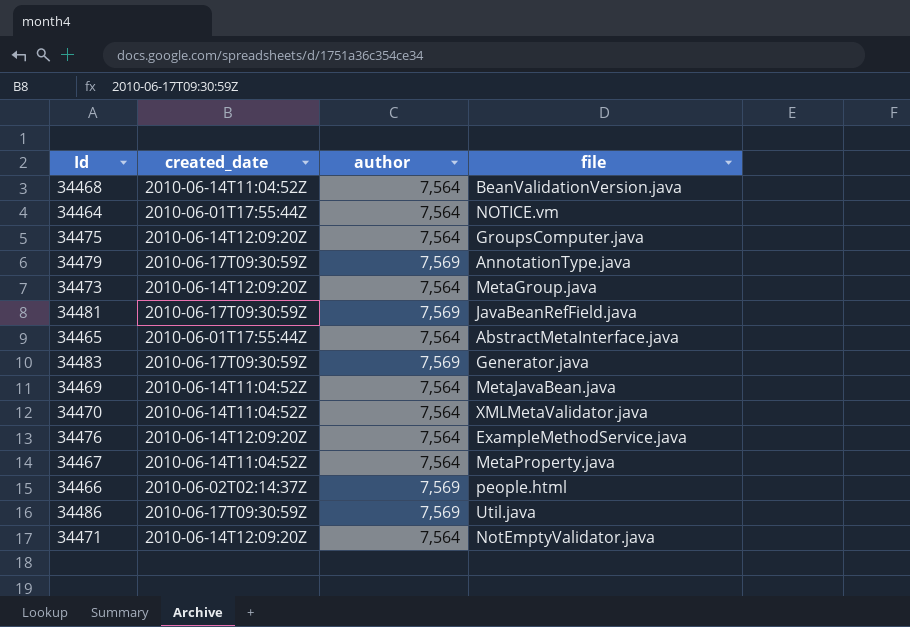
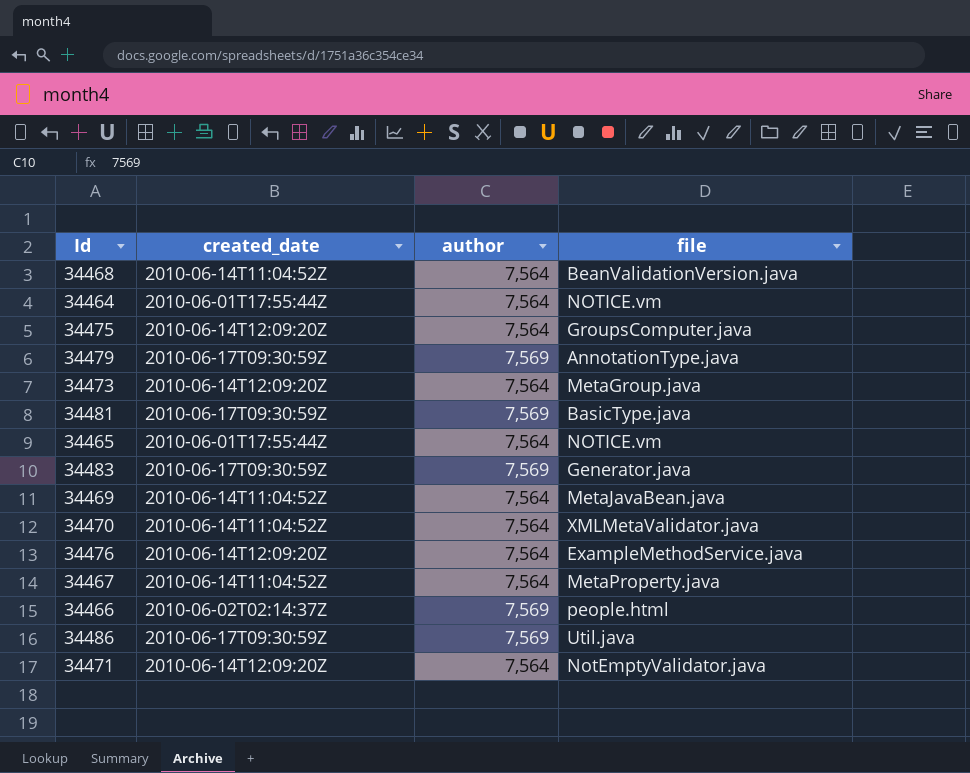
34481 | file: JavaBeanRefField.java -> BasicType.java
34465 | file: AbstractMetaInterface.java -> NOTICE.vm

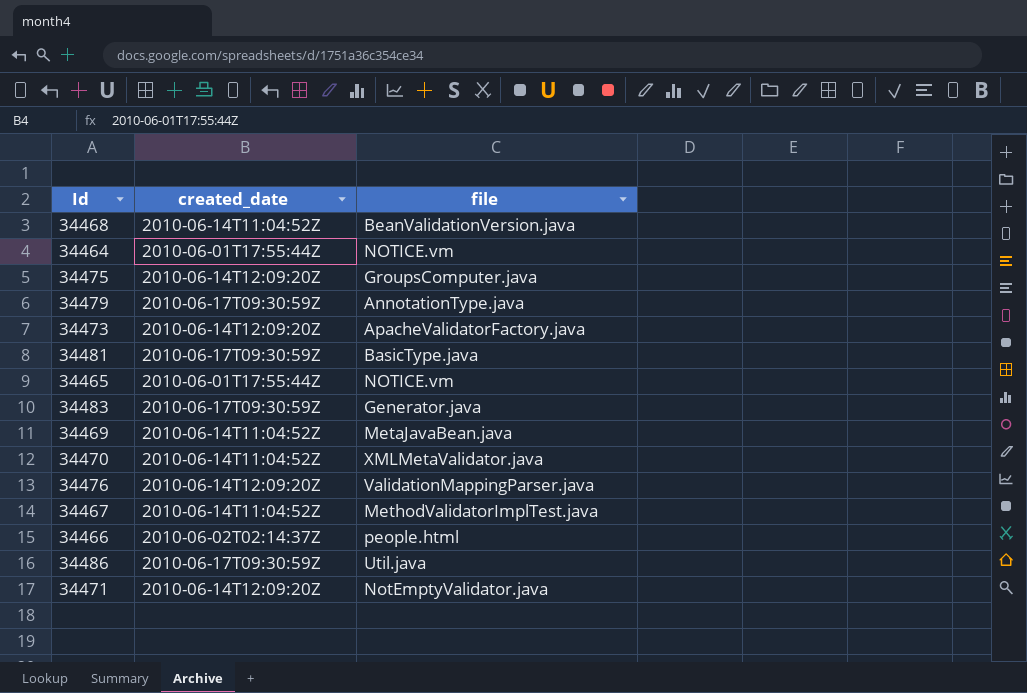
column author | position: 3 -> none
34473 | file: MetaGroup.java -> ApacheValidatorFactory.java
34476 | file: ExampleMethodService.java -> ValidationMappingParser.java
34467 | file: MetaProperty.java -> MethodValidatorImplTest.java

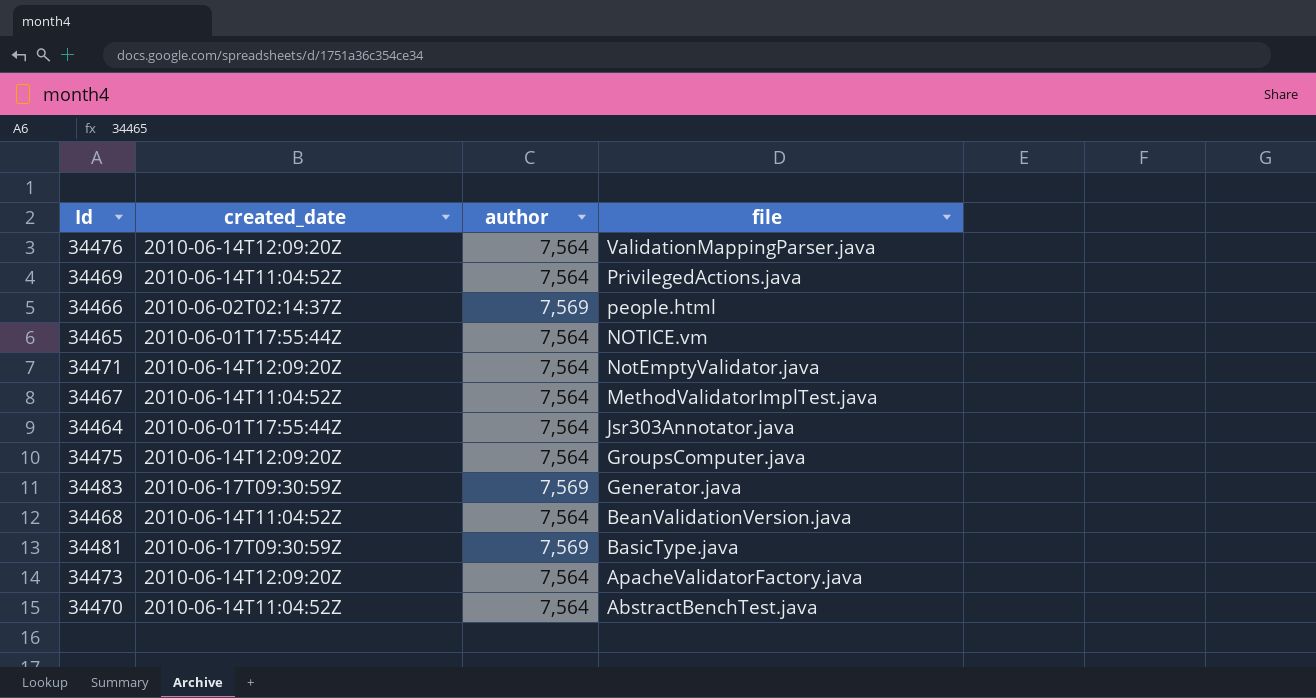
row order: none -> file descending
column author | position: none -> 3
row 34479: 2010-06-17T09:30:59Z | AnnotationType.java -> none
row 34486: 2010-06-17T09:30:59Z | Util.java -> none
34469 | file: MetaJavaBean.java -> PrivilegedActions.java
34464 | file: NOTICE.vm -> Jsr303Annotator.java
34470 | file: XMLMetaValidator.java -> AbstractBenchTest.java

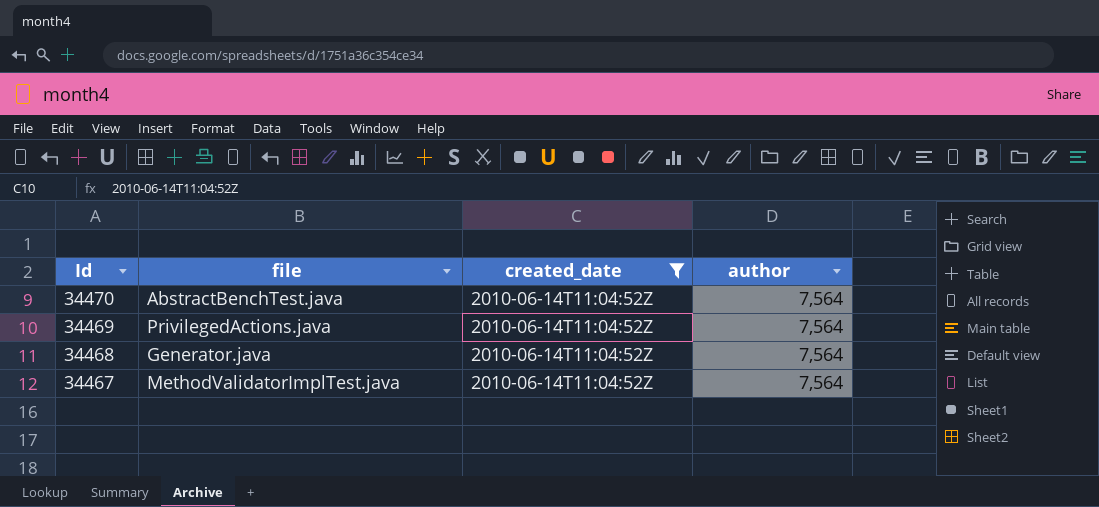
filter: none -> created_date = 2010-06-14T11:04:52Z
row order: file descending -> Id descending
column file | position: 4 -> 2
34468 | file: BeanValidationVersion.java -> Generator.java

